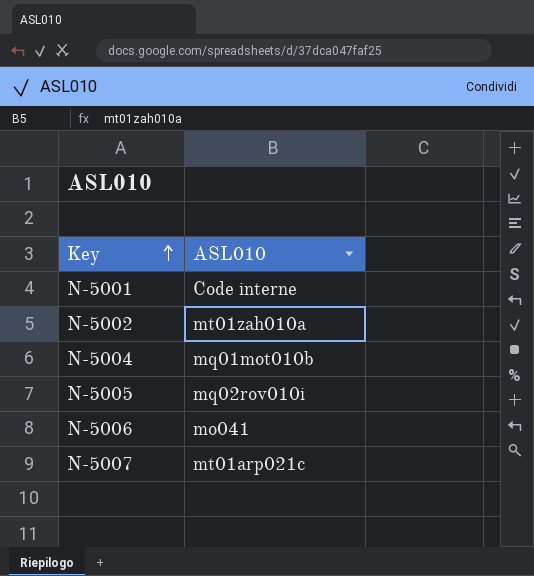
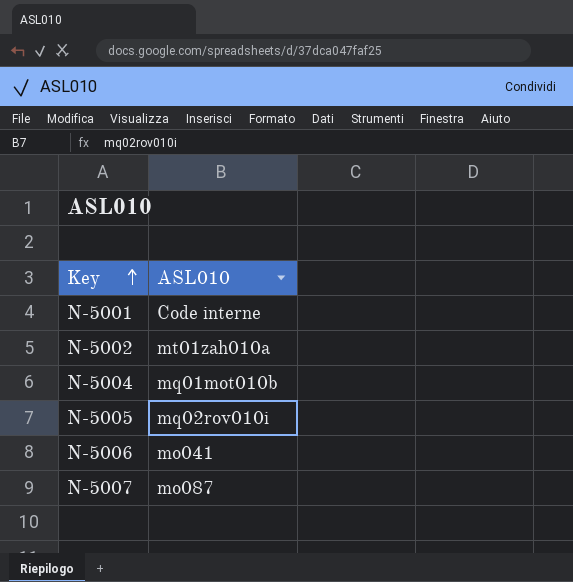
N-5007 | ASL010: mt01arp021c -> mo087

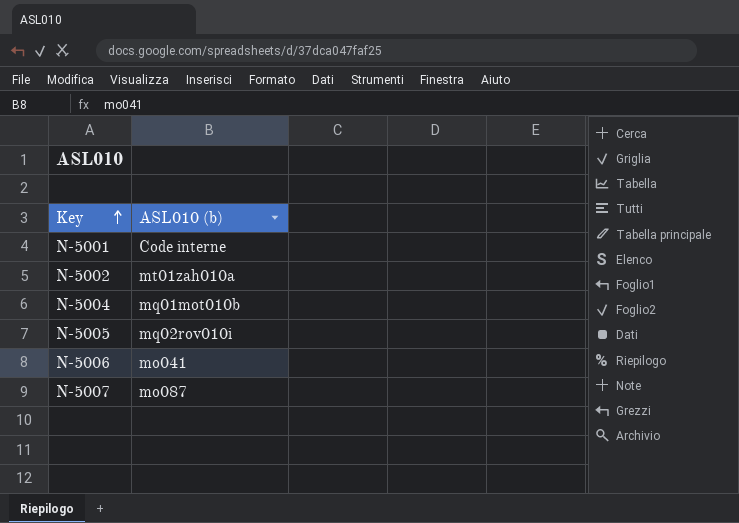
column name: ASL010 -> ASL010 (b)

